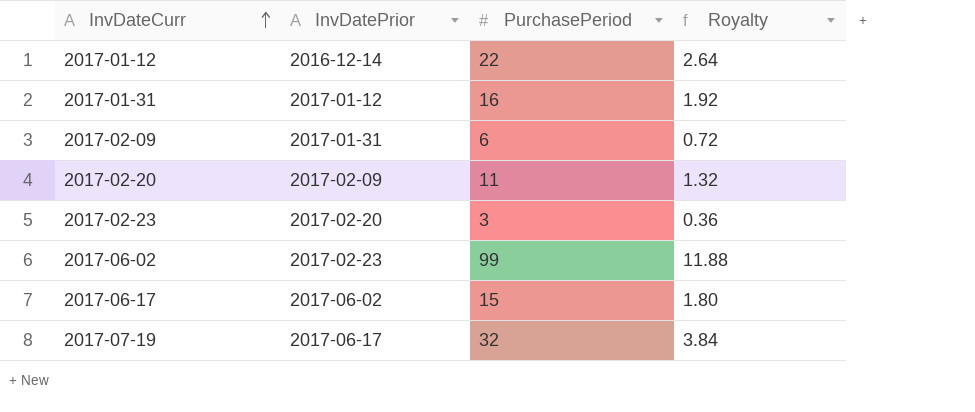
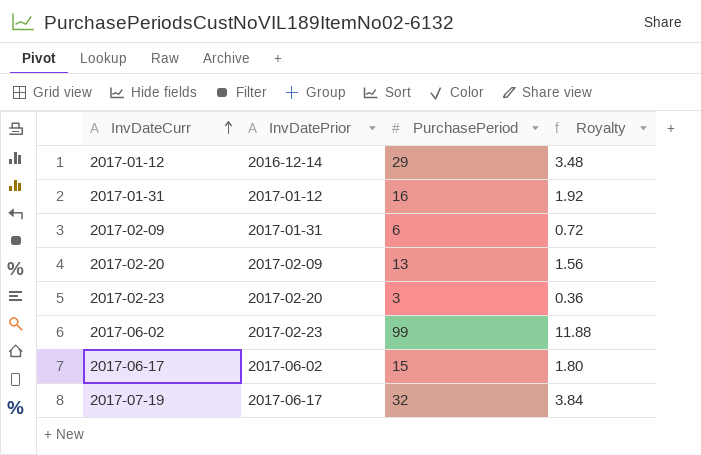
2017-01-12 | PurchasePeriod: 22 -> 29
2017-01-12 | Royalty: 2.64 -> 3.48
2017-02-20 | PurchasePeriod: 11 -> 13
2017-02-20 | Royalty: 1.32 -> 1.56

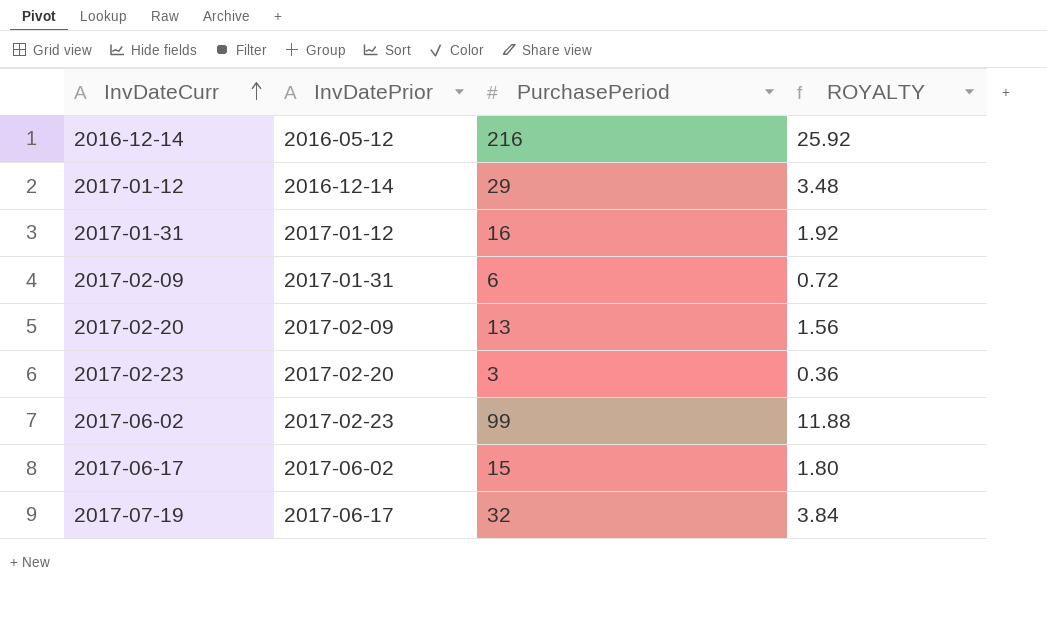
column name: Royalty -> ROYALTY
row 2016-12-14: none -> 2016-05-12 | 216 | 25.92

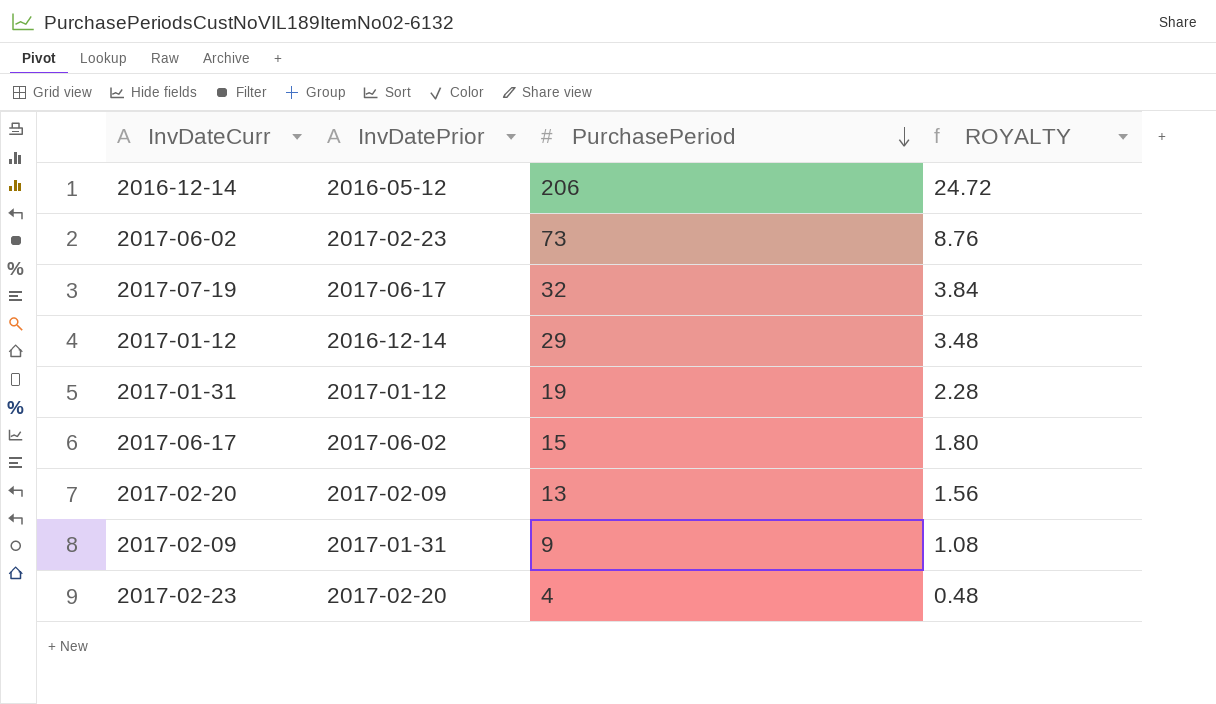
row order: InvDateCurr ascending -> PurchasePeriod descending
2016-12-14 | PurchasePeriod: 216 -> 206
2016-12-14 | ROYALTY: 25.92 -> 24.72
2017-06-02 | PurchasePeriod: 99 -> 73
2017-06-02 | ROYALTY: 11.88 -> 8.76
2017-01-31 | PurchasePeriod: 16 -> 19
2017-01-31 | ROYALTY: 1.92 -> 2.28
2017-02-09 | PurchasePeriod: 6 -> 9
2017-02-09 | ROYALTY: 0.72 -> 1.08
2017-02-23 | PurchasePeriod: 3 -> 4
2017-02-23 | ROYALTY: 0.36 -> 0.48

